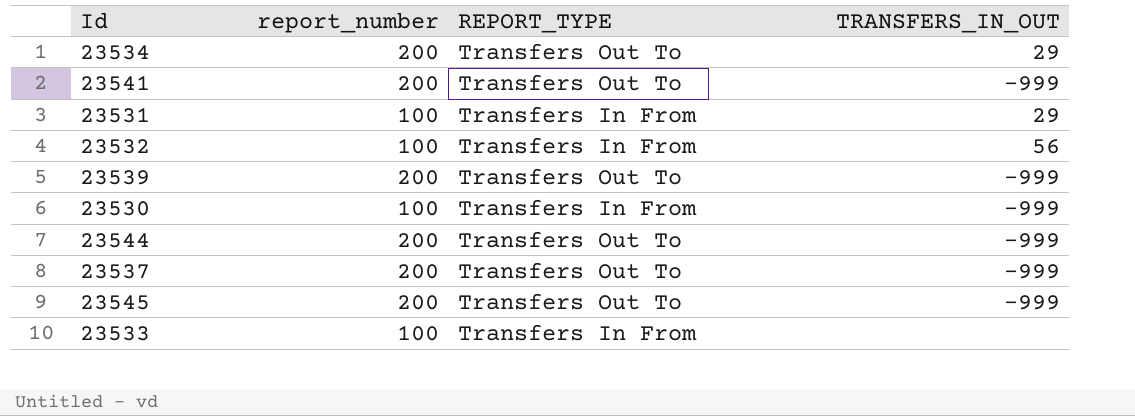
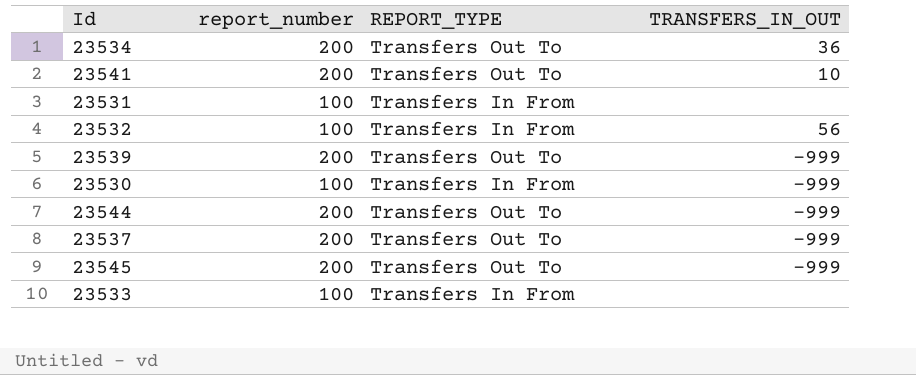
23534 | TRANSFERS_IN_OUT: 29 -> 36
23541 | TRANSFERS_IN_OUT: -999 -> 10
23531 | TRANSFERS_IN_OUT: 29 -> none

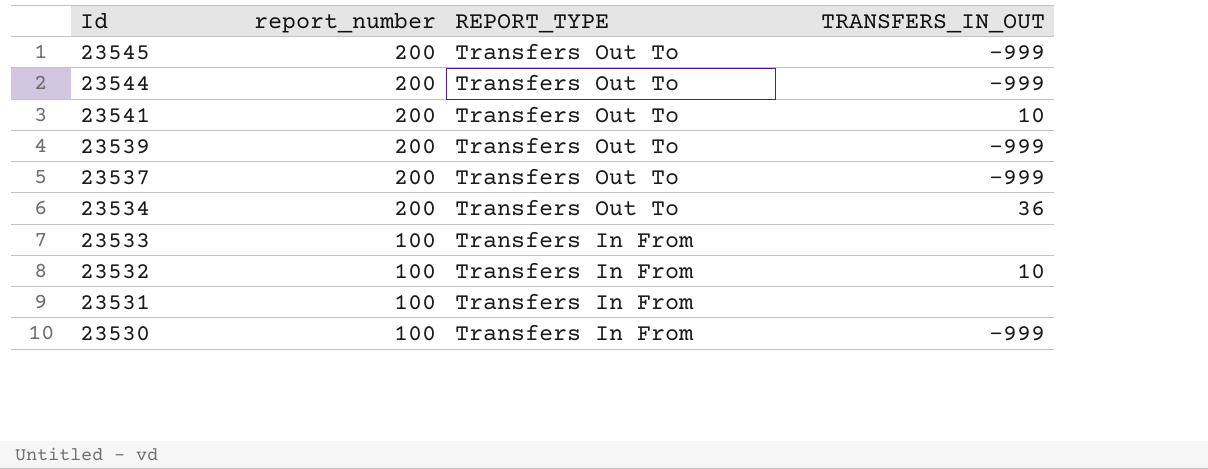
row order: none -> Id descending
23532 | TRANSFERS_IN_OUT: 56 -> 10

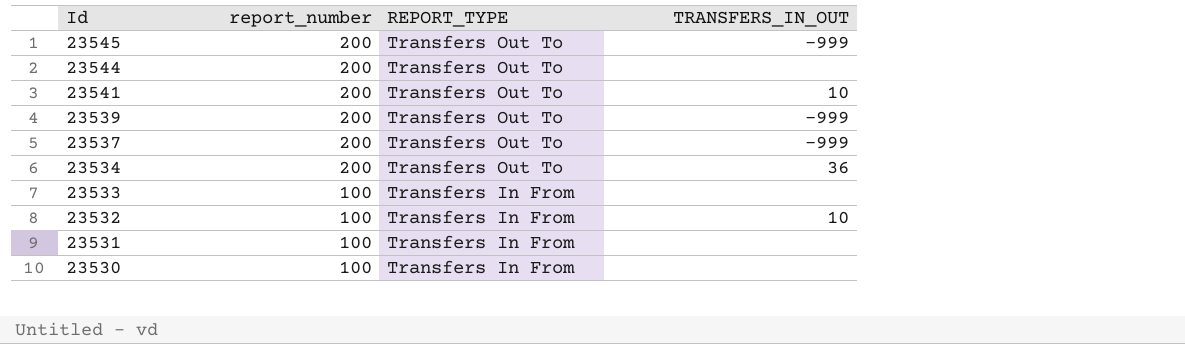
23544 | TRANSFERS_IN_OUT: -999 -> none
23530 | TRANSFERS_IN_OUT: -999 -> none

